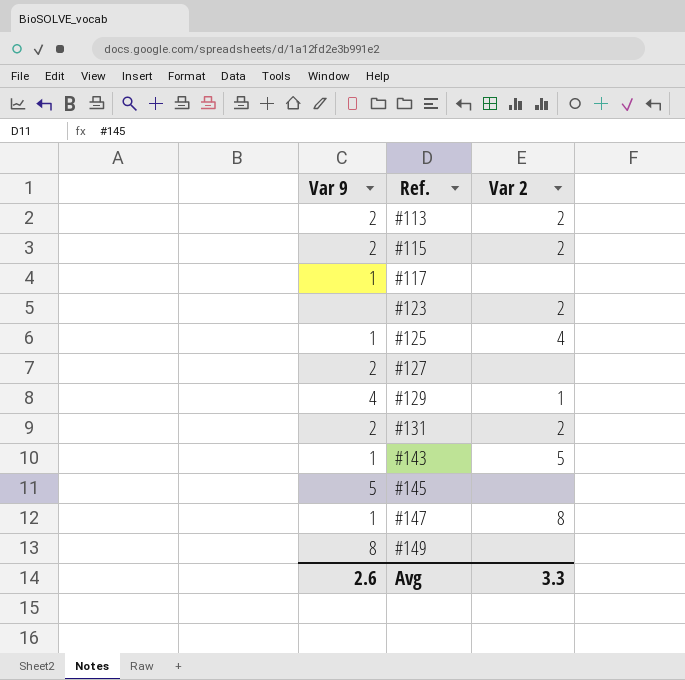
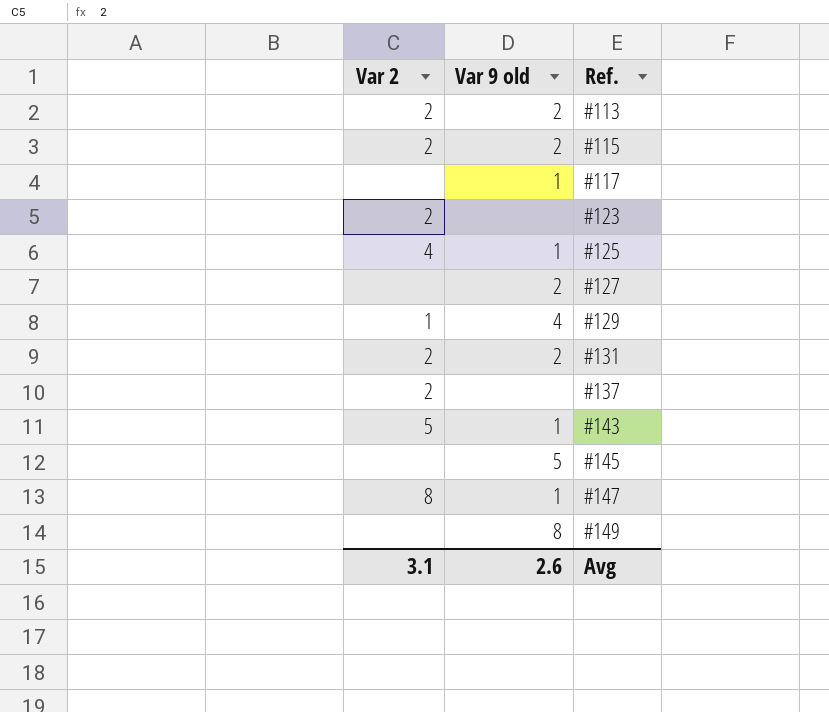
column Var 2 | position: 3 -> 1
column name: Var 9 -> Var 9 old
row #137: none -> 2 | none
Avg | Var 2: 3.3 -> 3.1

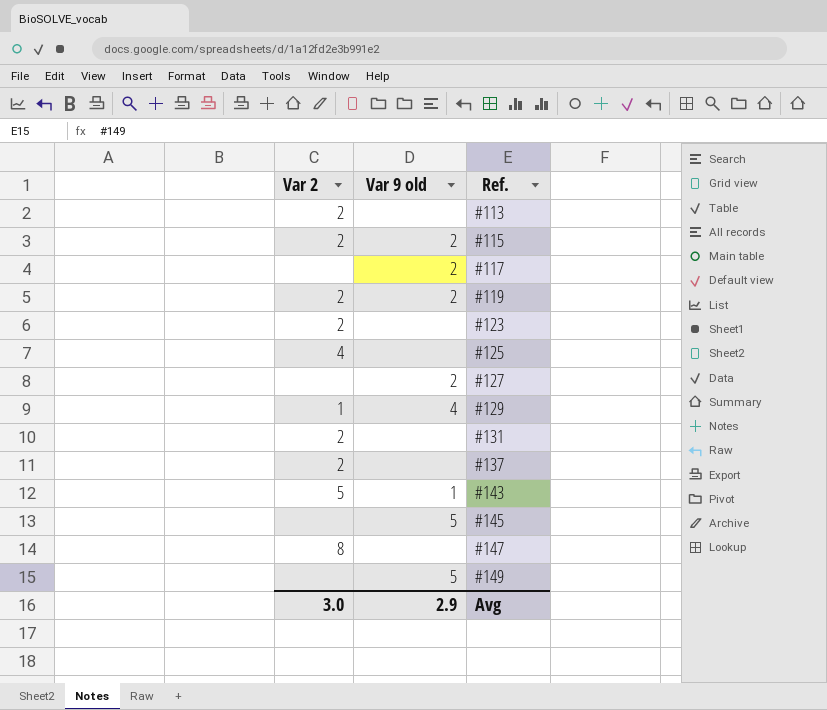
#113 | Var 9 old: 2 -> none
#117 | Var 9 old: 1 -> 2
row #119: none -> 2 | 2
#125 | Var 9 old: 1 -> none
#131 | Var 9 old: 2 -> none
#147 | Var 9 old: 1 -> none
#149 | Var 9 old: 8 -> 5
Avg | Var 2: 3.1 -> 3.0
Avg | Var 9 old: 2.6 -> 2.9

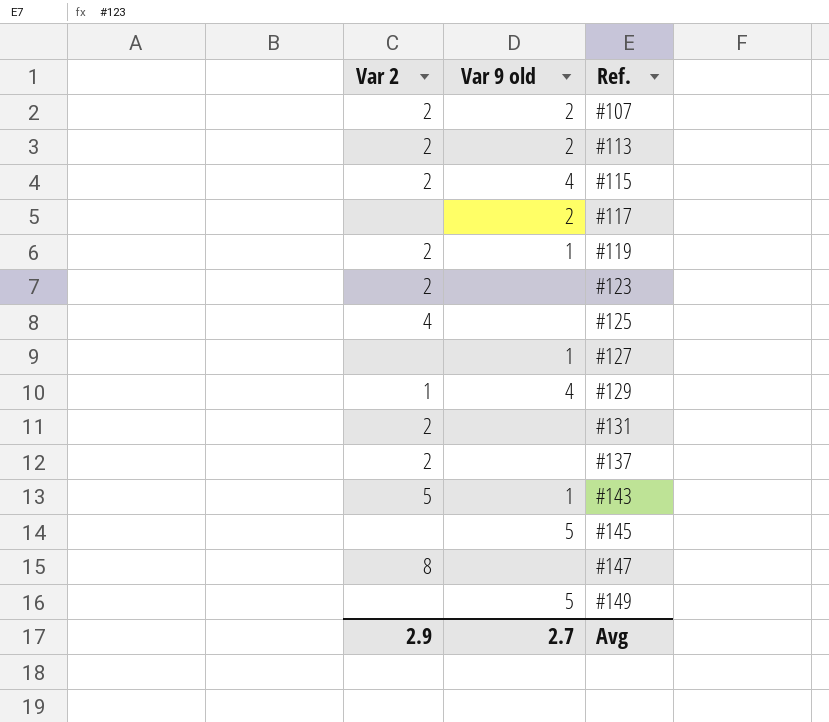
row #107: none -> 2 | 2
#113 | Var 9 old: none -> 2
#115 | Var 9 old: 2 -> 4
#119 | Var 9 old: 2 -> 1
#127 | Var 9 old: 2 -> 1
Avg | Var 2: 3.0 -> 2.9
Avg | Var 9 old: 2.9 -> 2.7

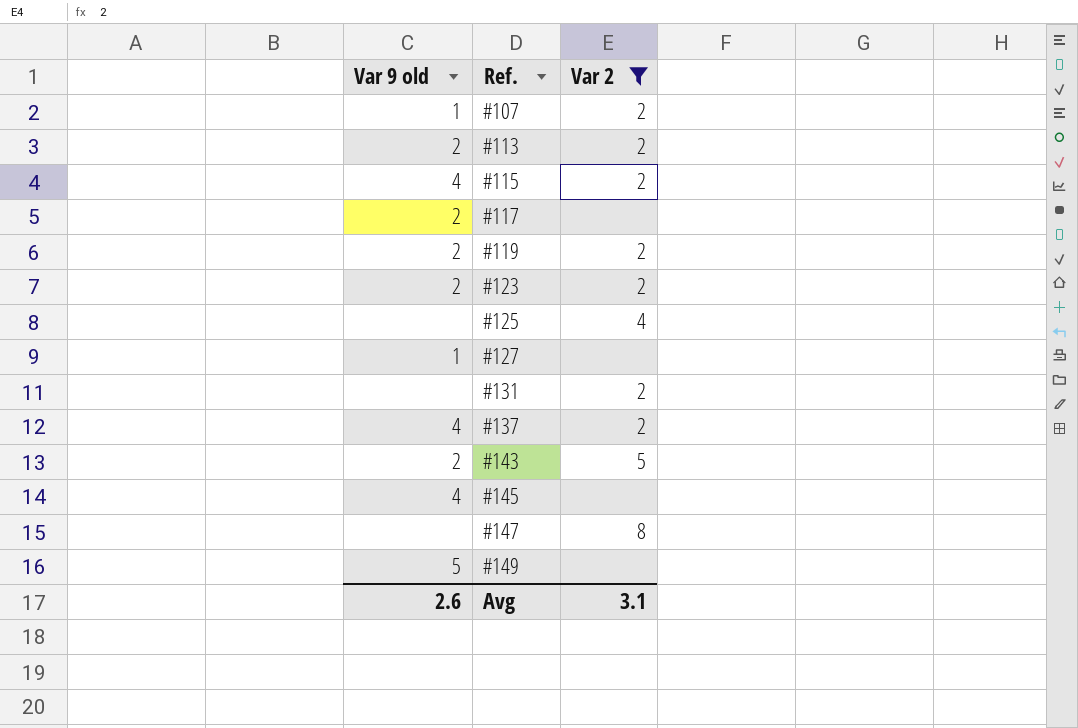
filter: none -> Var 2 != 1
column Var 2 | position: 1 -> 3
#107 | Var 9 old: 2 -> 1
#119 | Var 9 old: 1 -> 2
#123 | Var 9 old: none -> 2
#137 | Var 9 old: none -> 4
#143 | Var 9 old: 1 -> 2
#145 | Var 9 old: 5 -> 4
Avg | Var 9 old: 2.7 -> 2.6
Avg | Var 2: 2.9 -> 3.1

